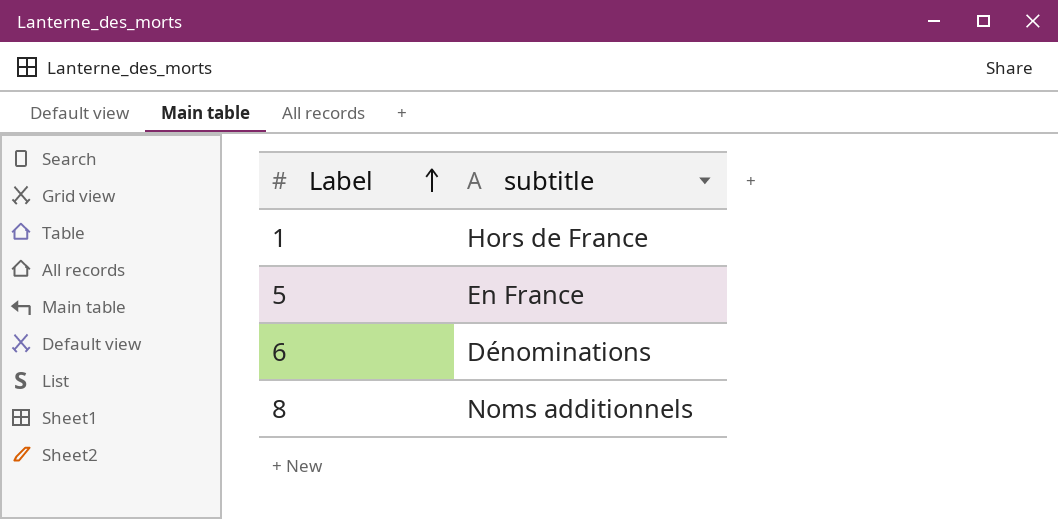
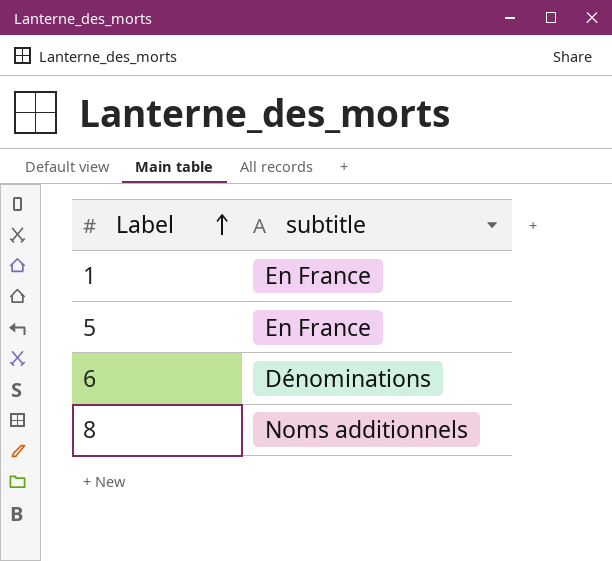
1 | subtitle: Hors de France -> En France

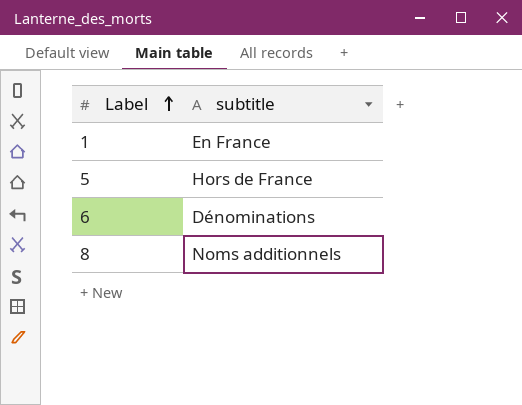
5 | subtitle: En France -> Hors de France

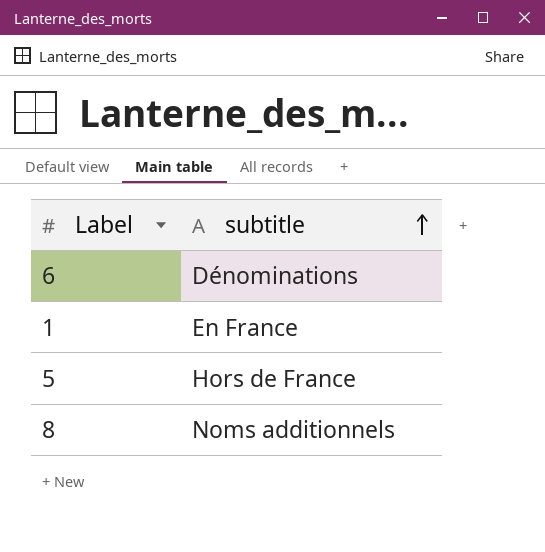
row order: Label ascending -> subtitle ascending

